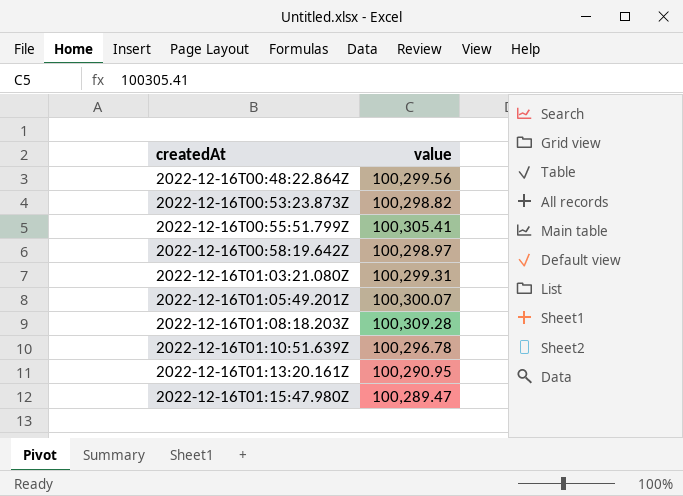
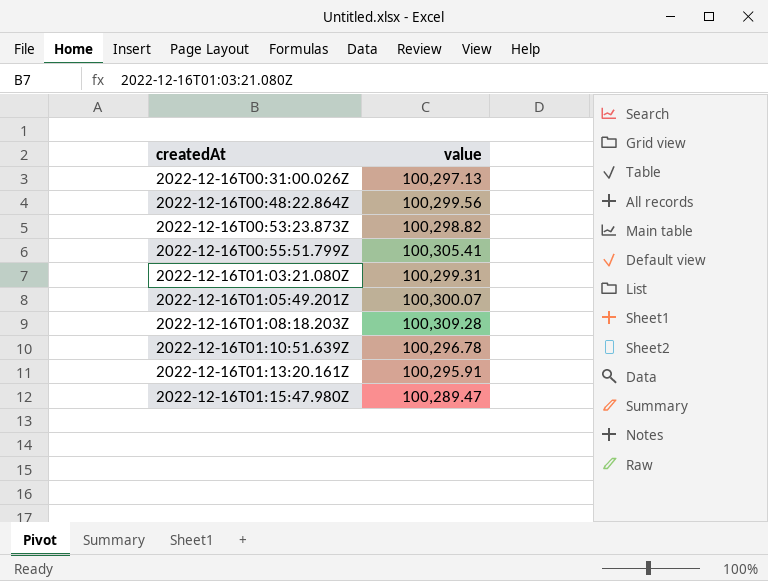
row 2022-12-16T00:58:19.642Z: 100,298.97 -> none
row 2022-12-16T00:31:00.026Z: none -> 100,297.13
2022-12-16T01:13:20.161Z | value: 100,290.95 -> 100,295.91

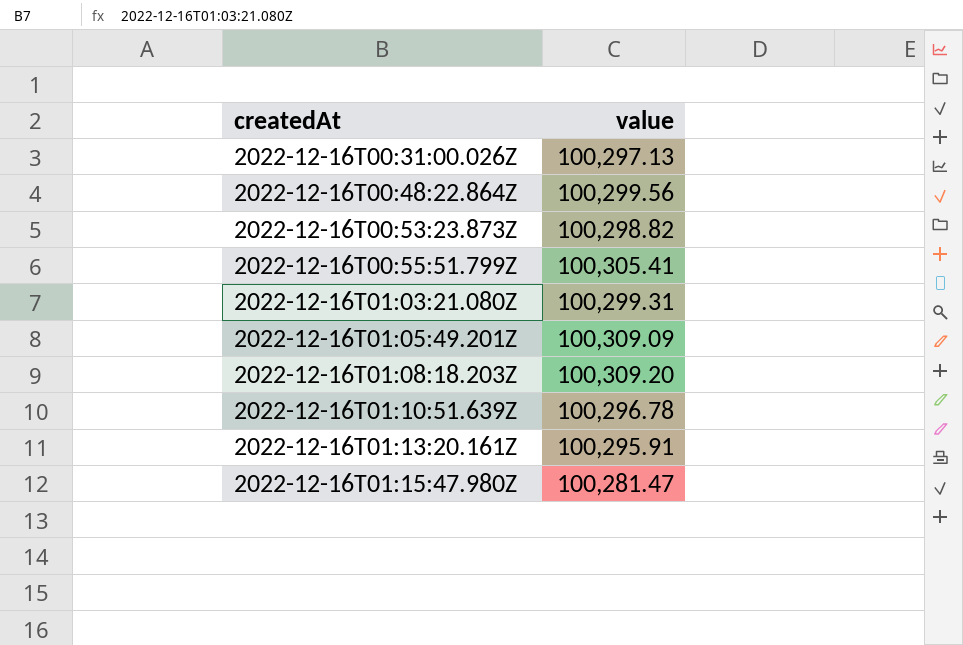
2022-12-16T01:05:49.201Z | value: 100,300.07 -> 100,309.09
2022-12-16T01:08:18.203Z | value: 100,309.28 -> 100,309.20
2022-12-16T01:15:47.980Z | value: 100,289.47 -> 100,281.47

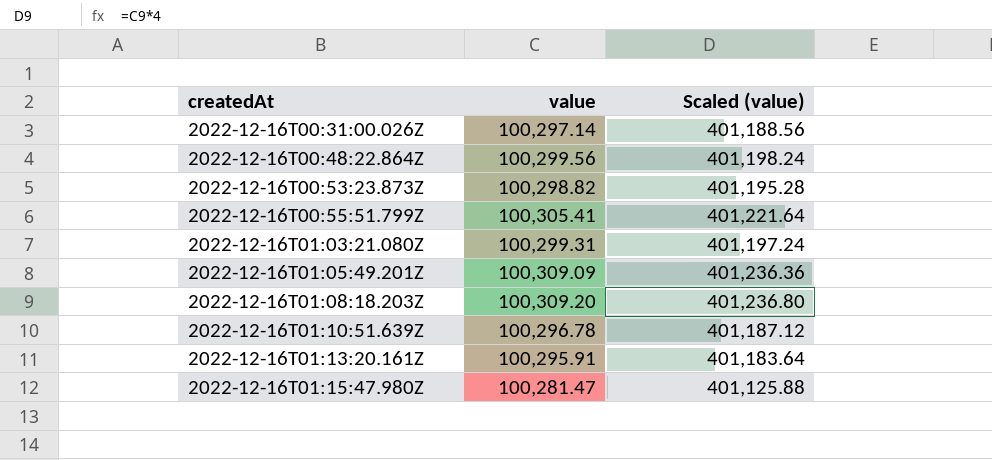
column Scaled (value) | formula: none -> [value] * 4
2022-12-16T00:31:00.026Z | value: 100,297.13 -> 100,297.14

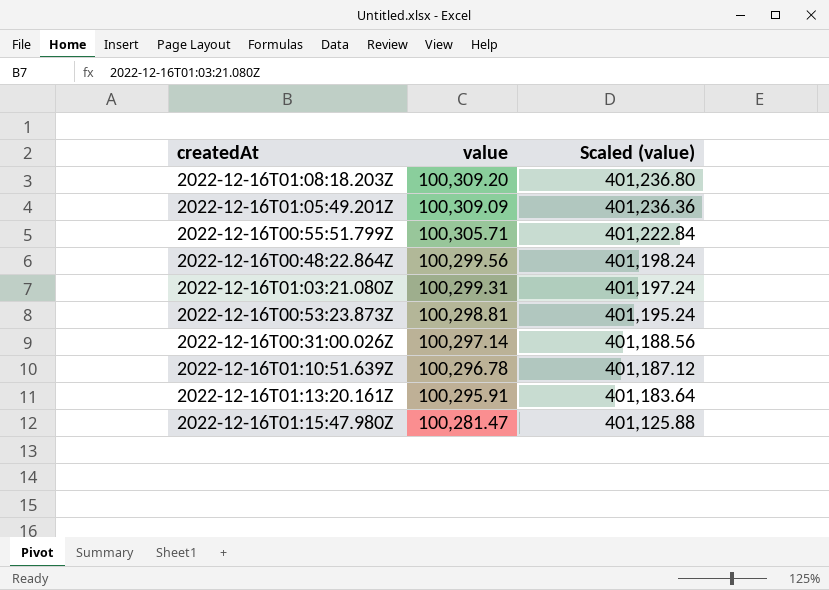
row order: createdAt ascending -> value descending
2022-12-16T00:55:51.799Z | value: 100,305.41 -> 100,305.71
2022-12-16T00:55:51.799Z | Scaled (value): 401,221.64 -> 401,222.84
2022-12-16T00:53:23.873Z | value: 100,298.82 -> 100,298.81
2022-12-16T00:53:23.873Z | Scaled (value): 401,195.28 -> 401,195.24

